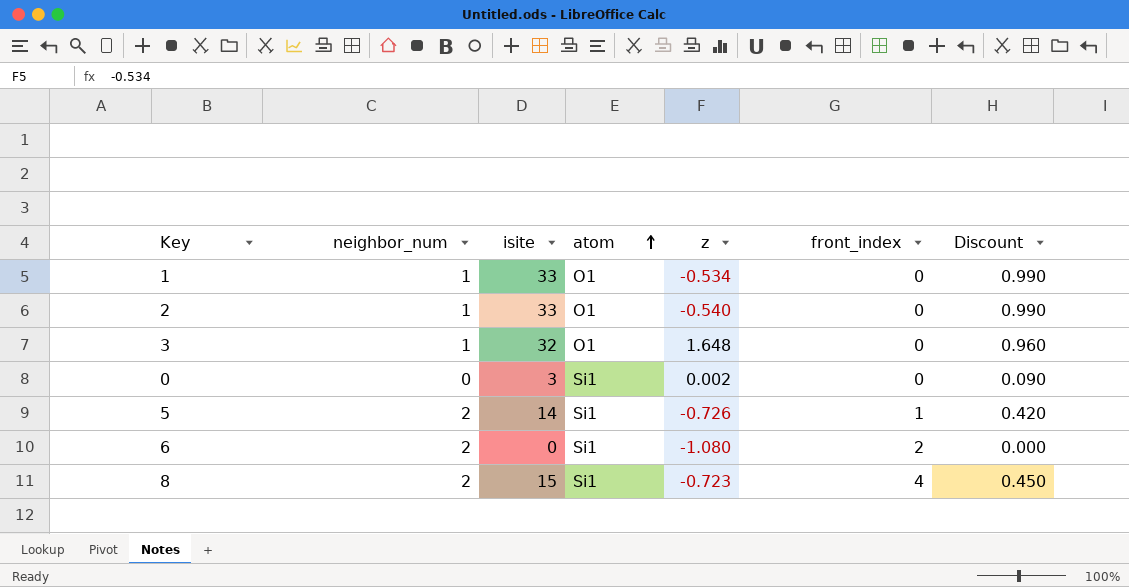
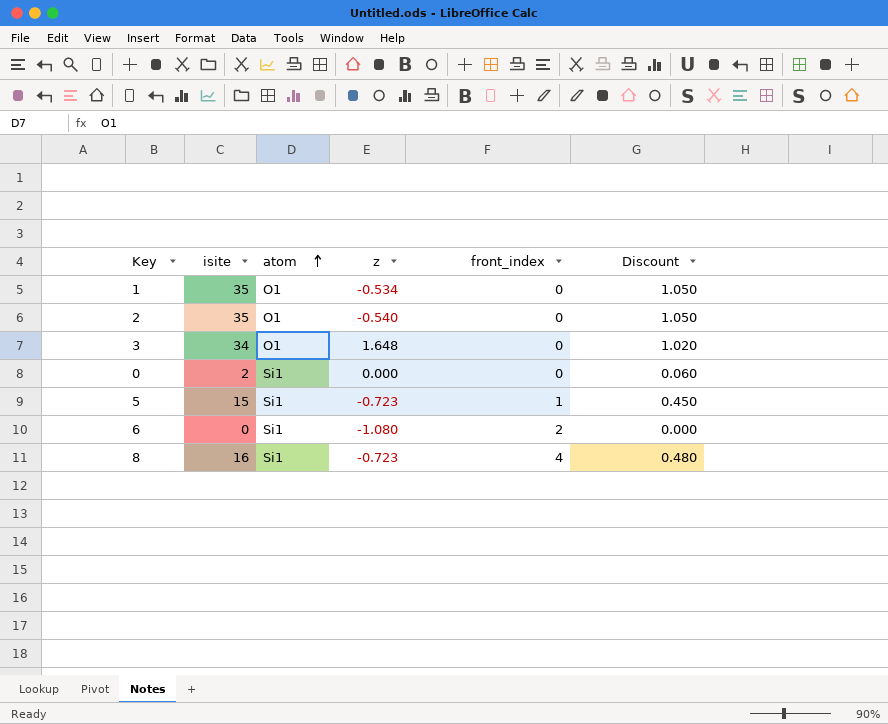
column neighbor_num | position: 2 -> none
1 | isite: 33 -> 35
1 | Discount: 0.990 -> 1.050
2 | isite: 33 -> 35
2 | Discount: 0.990 -> 1.050
3 | isite: 32 -> 34
3 | Discount: 0.960 -> 1.020
0 | isite: 3 -> 2
0 | z: 0.002 -> 0.000
0 | Discount: 0.090 -> 0.060
5 | isite: 14 -> 15
5 | z: -0.726 -> -0.723
5 | Discount: 0.420 -> 0.450
8 | isite: 15 -> 16
8 | Discount: 0.450 -> 0.480

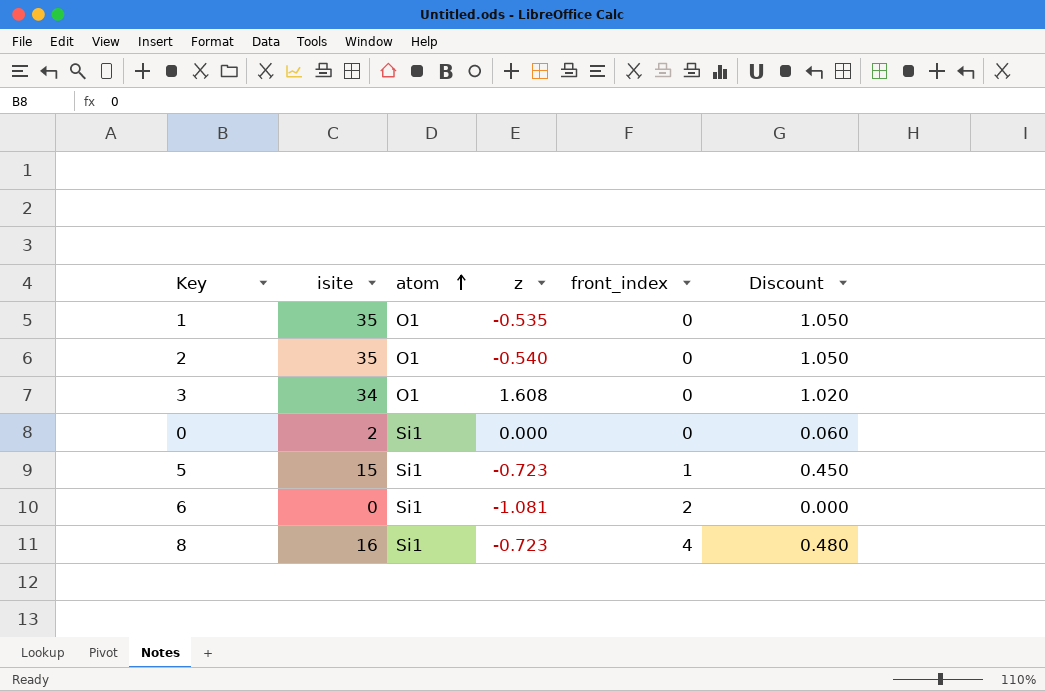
1 | z: -0.534 -> -0.535
3 | z: 1.648 -> 1.608
6 | z: -1.080 -> -1.081

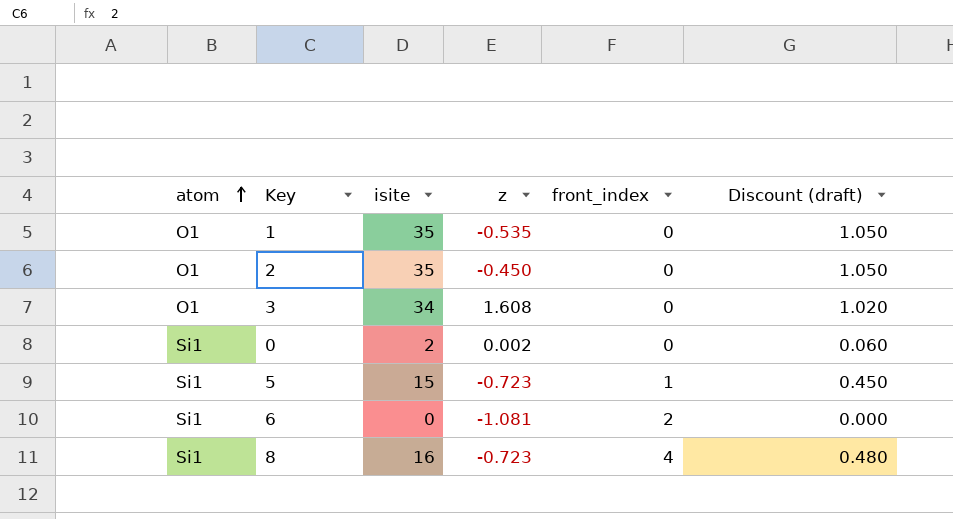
column atom | position: 3 -> 1
column name: Discount -> Discount (draft)
2 | z: -0.540 -> -0.450
0 | z: 0.000 -> 0.002

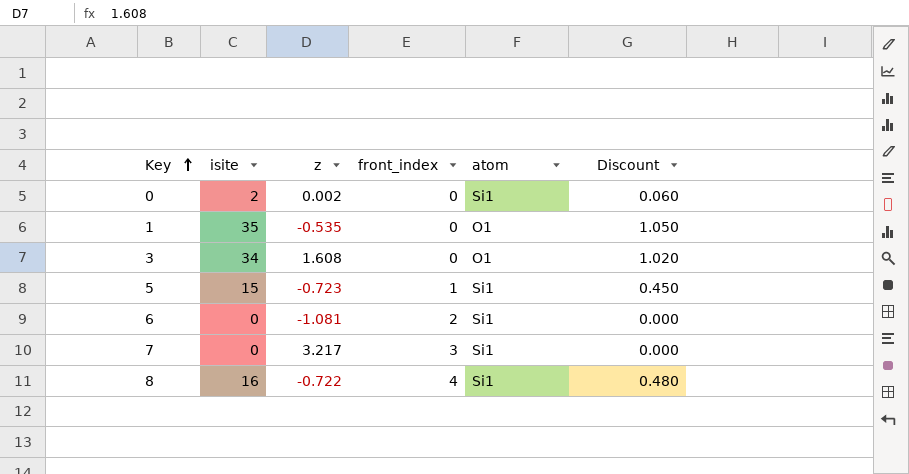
row order: atom ascending -> Key ascending
column atom | position: 1 -> 5
column name: Discount (draft) -> Discount
row 2: O1 | 35 | -0.450 | 0 | 1.050 -> none
row 7: none -> 0 | 3.217 | 3 | Si1 | 0.000
8 | z: -0.723 -> -0.722

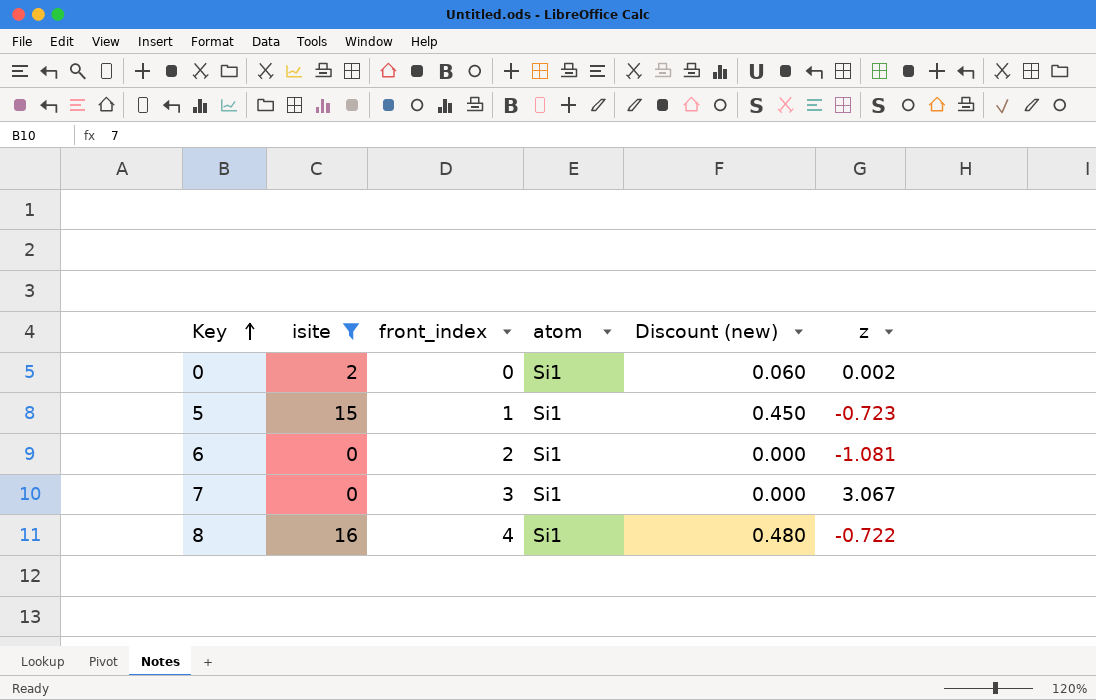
filter: none -> isite <= 16
column name: Discount -> Discount (new)
column z | position: 3 -> 6
7 | z: 3.217 -> 3.067

